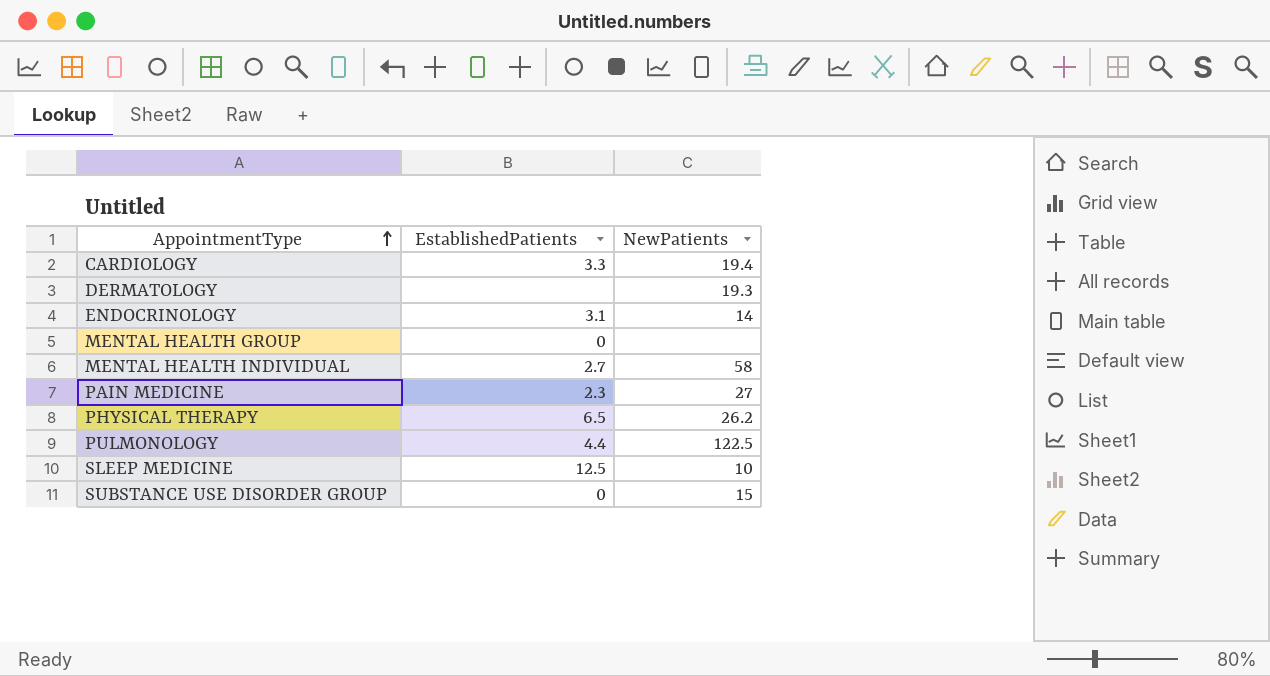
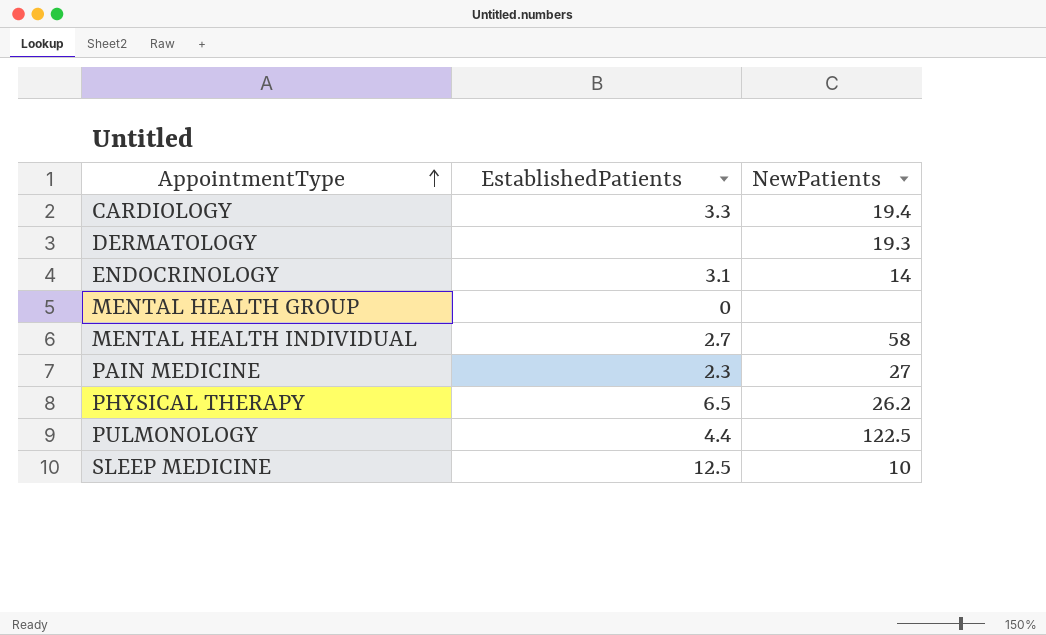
row SUBSTANCE USE DISORDER GROUP: 0 | 15 -> none

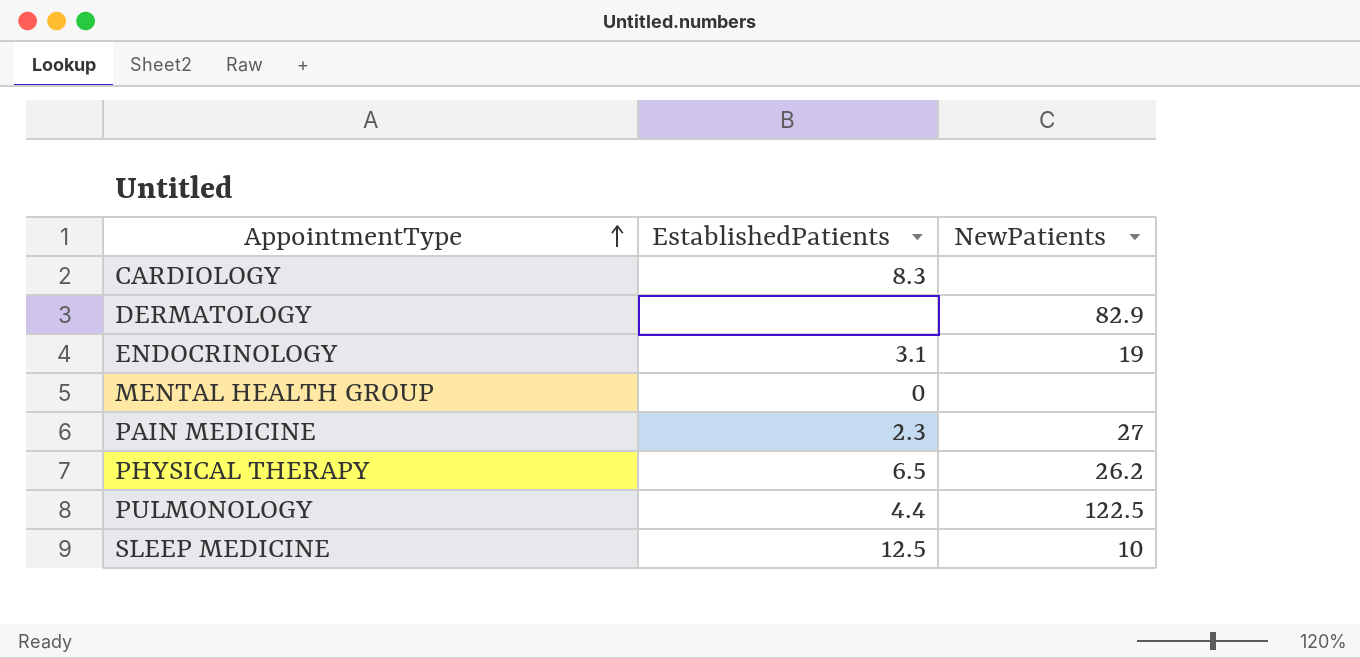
row MENTAL HEALTH INDIVIDUAL: 2.7 | 58 -> none
CARDIOLOGY | EstablishedPatients: 3.3 -> 8.3
CARDIOLOGY | NewPatients: 19.4 -> none
DERMATOLOGY | NewPatients: 19.3 -> 82.9
ENDOCRINOLOGY | NewPatients: 14 -> 19

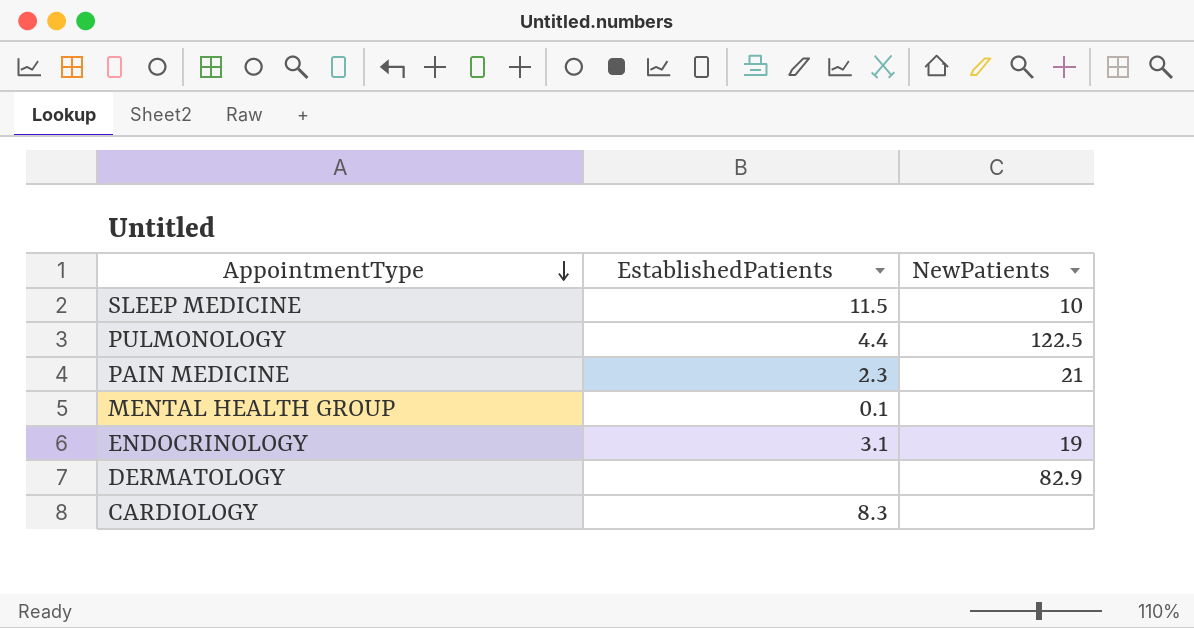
row order: AppointmentType ascending -> AppointmentType descending
row PHYSICAL THERAPY: 6.5 | 26.2 -> none
SLEEP MEDICINE | EstablishedPatients: 12.5 -> 11.5
PAIN MEDICINE | NewPatients: 27 -> 21
MENTAL HEALTH GROUP | EstablishedPatients: 0 -> 0.1

